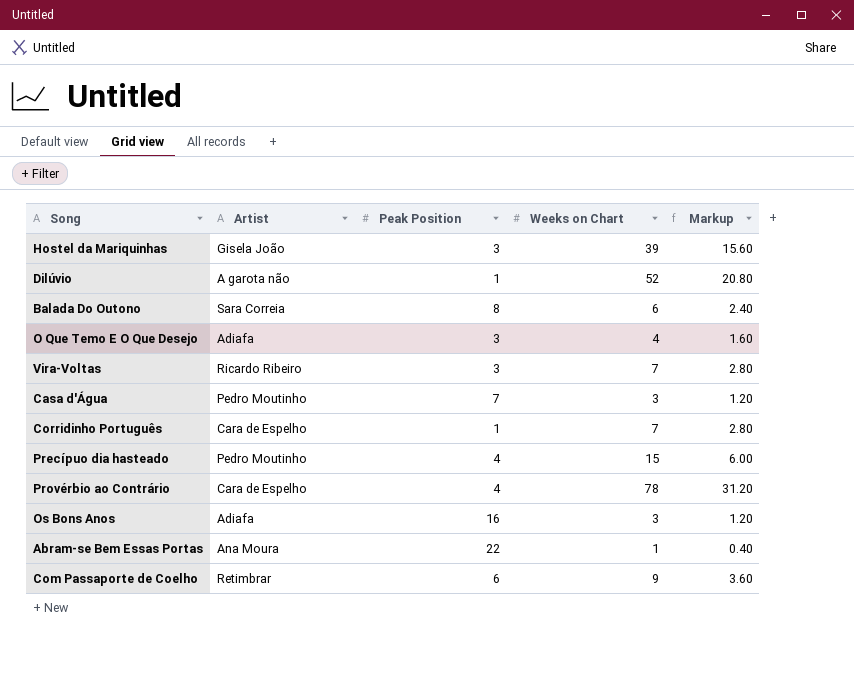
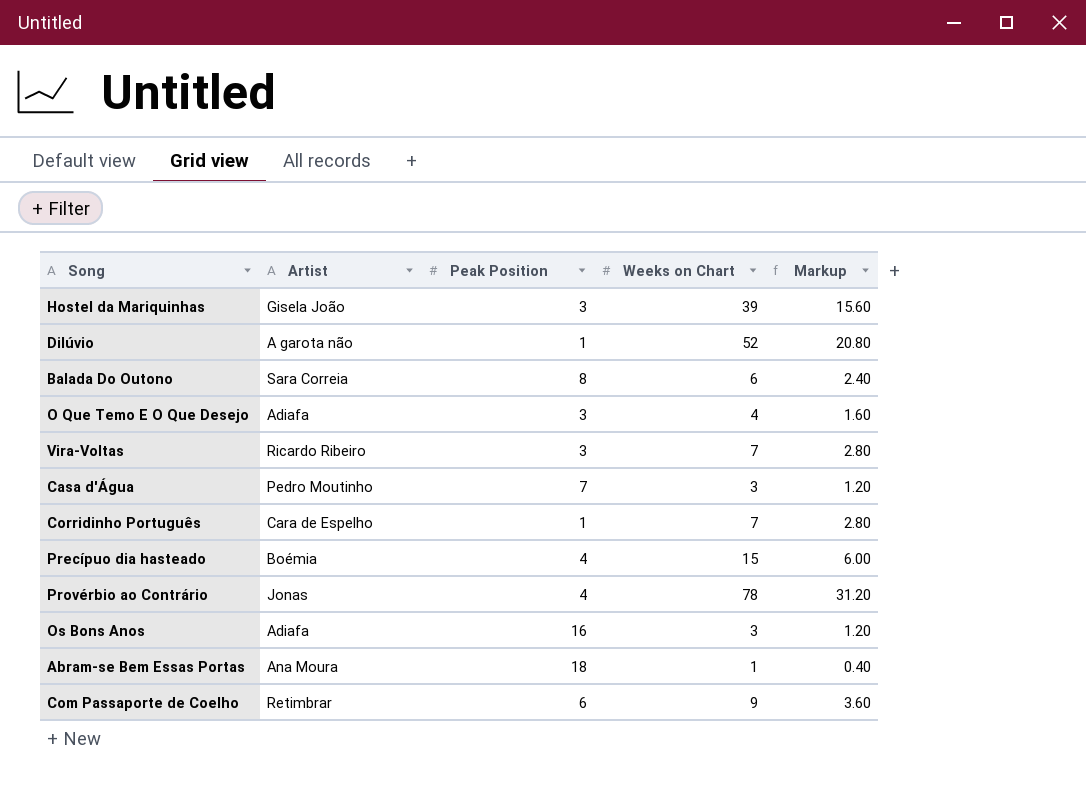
Precípuo dia hasteado | Artist: Pedro Moutinho -> Boémia
Provérbio ao Contrário | Artist: Cara de Espelho -> Jonas
Abram-se Bem Essas Portas | Peak Position: 22 -> 18

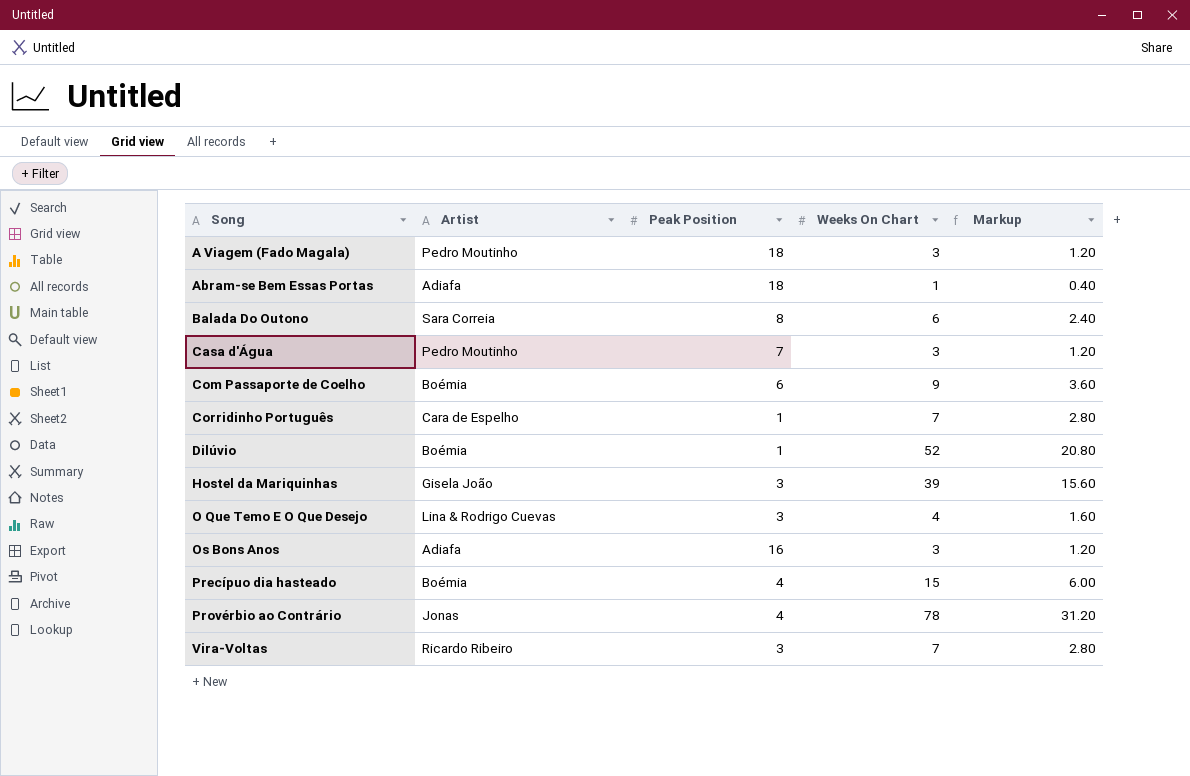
row order: none -> Song ascending
column name: Weeks on Chart -> Weeks On Chart
row A Viagem (Fado Magala): none -> Pedro Moutinho | 18 | 3 | 1.20
Abram-se Bem Essas Portas | Artist: Ana Moura -> Adiafa
Com Passaporte de Coelho | Artist: Retimbrar -> Boémia
Dilúvio | Artist: A garota não -> Boémia
O Que Temo E O Que Desejo | Artist: Adiafa -> Lina & Rodrigo Cuevas

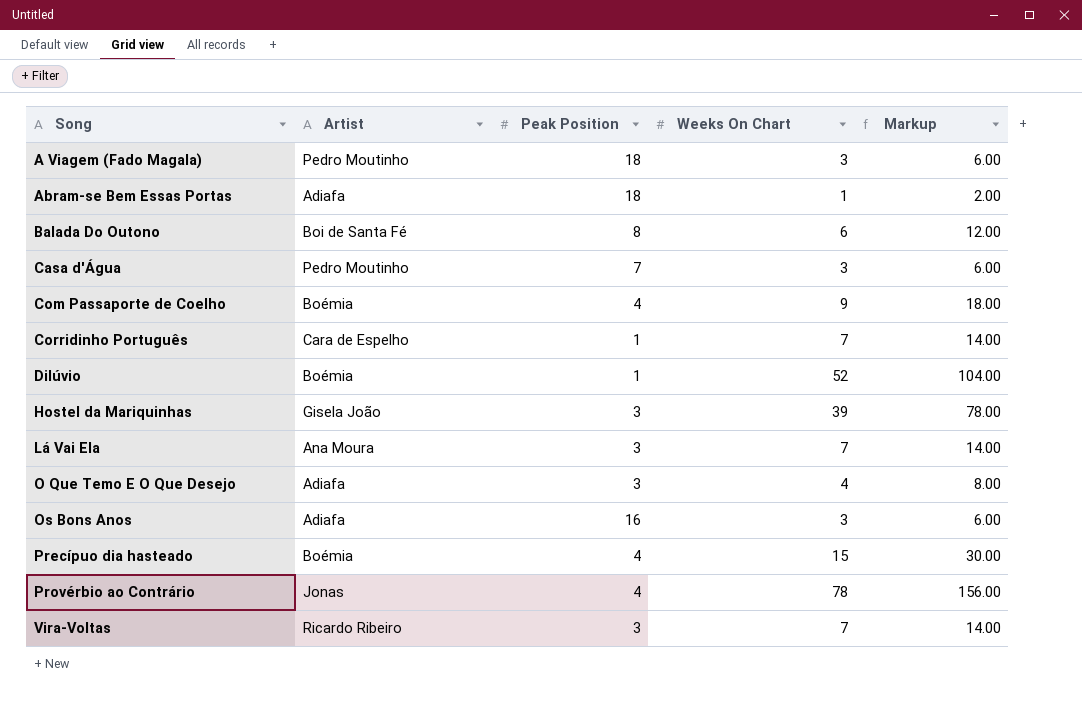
column Markup | formula: [Weeks On Chart] * 0.4 -> [Weeks On Chart] * 2
Balada Do Outono | Artist: Sara Correia -> Boi de Santa Fé
Com Passaporte de Coelho | Peak Position: 6 -> 4
row Lá Vai Ela: none -> Ana Moura | 3 | 7 | 14.00
O Que Temo E O Que Desejo | Artist: Lina & Rodrigo Cuevas -> Adiafa

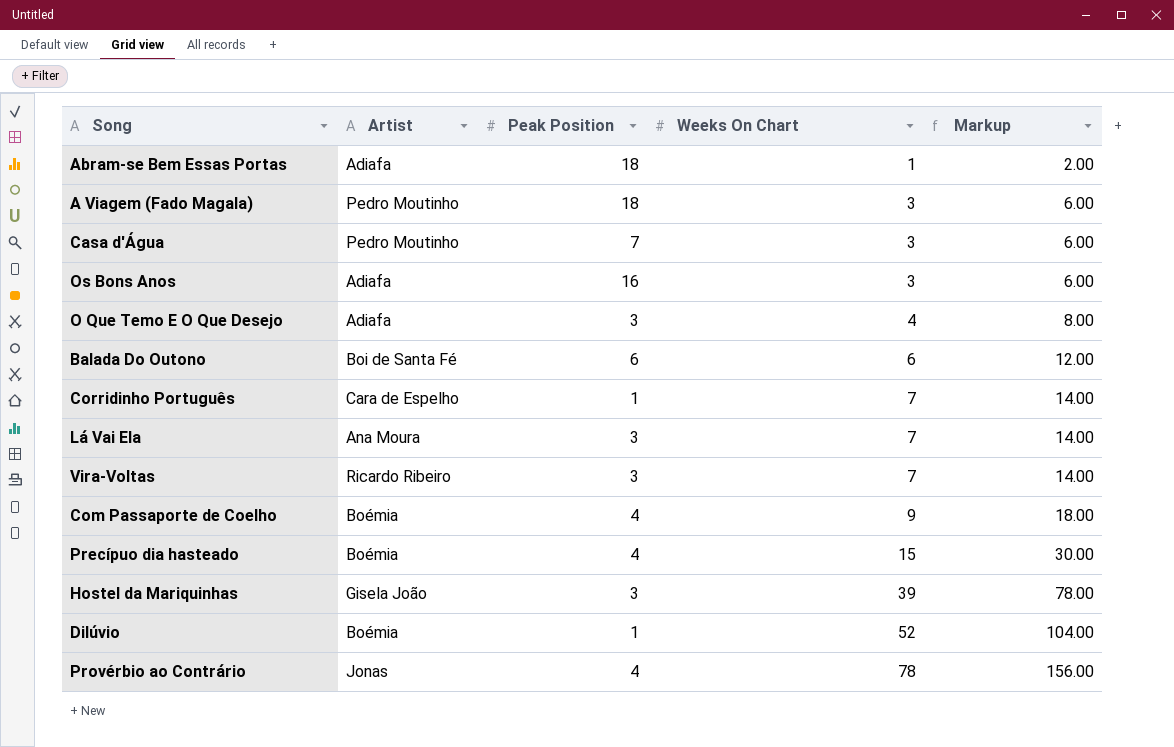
row order: Song ascending -> Weeks On Chart ascending
Balada Do Outono | Peak Position: 8 -> 6

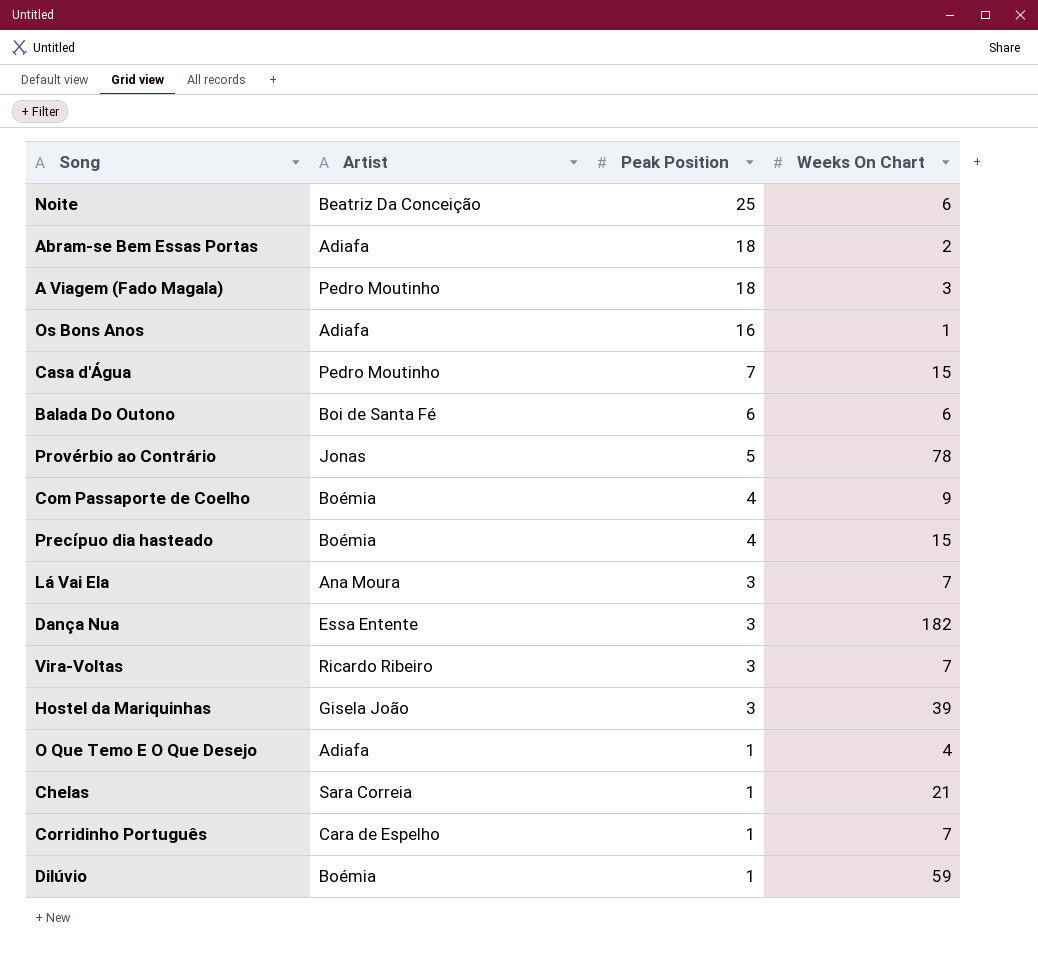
row order: Weeks On Chart ascending -> Peak Position descending
column Markup | formula: [Weeks On Chart] * 2 -> none
row Noite: none -> Beatriz Da Conceição | 25 | 6
Abram-se Bem Essas Portas | Weeks On Chart: 1 -> 2
Os Bons Anos | Weeks On Chart: 3 -> 1
Casa d'Água | Weeks On Chart: 3 -> 15
Provérbio ao Contrário | Peak Position: 4 -> 5
row Dança Nua: none -> Essa Entente | 3 | 182
O Que Temo E O Que Desejo | Peak Position: 3 -> 1
row Chelas: none -> Sara Correia | 1 | 21
Dilúvio | Weeks On Chart: 52 -> 59

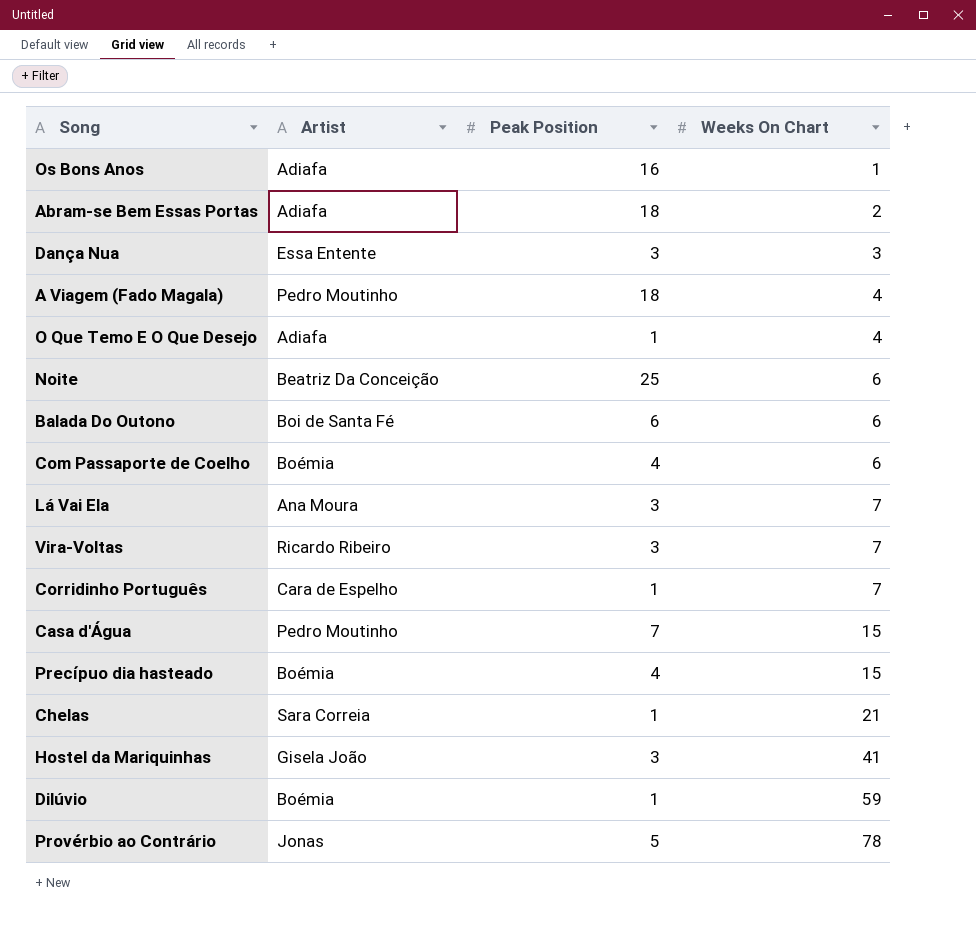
row order: Peak Position descending -> Weeks On Chart ascending
Dança Nua | Weeks On Chart: 182 -> 3
A Viagem (Fado Magala) | Weeks On Chart: 3 -> 4
Com Passaporte de Coelho | Weeks On Chart: 9 -> 6
Hostel da Mariquinhas | Weeks On Chart: 39 -> 41

